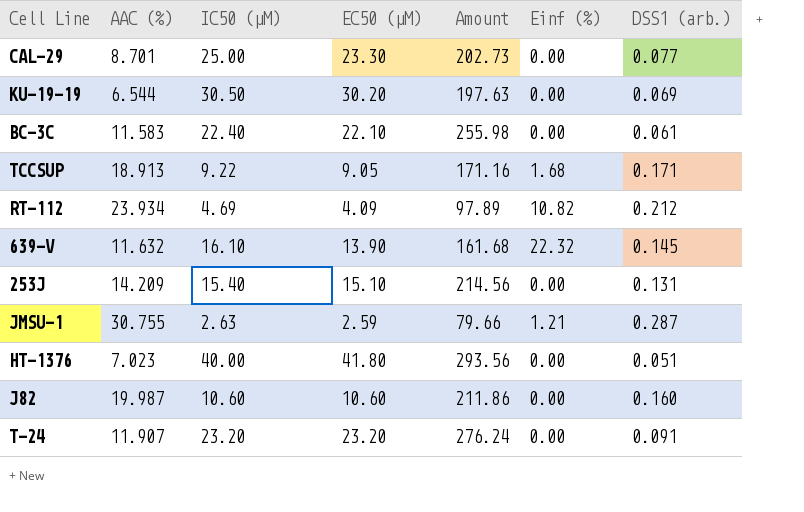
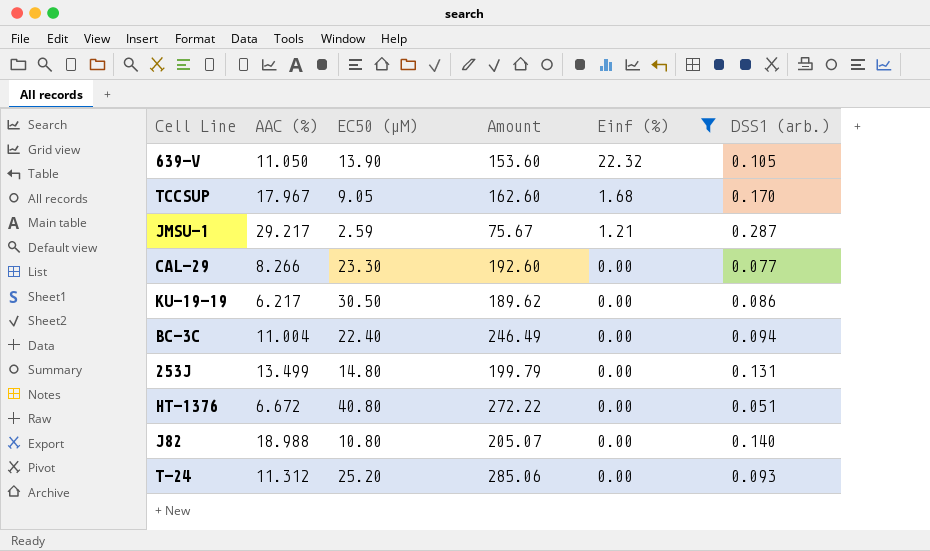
filter: none -> Einf (%) != 10.82
row order: none -> Einf (%) descending
column IC50 (µM) | position: 3 -> none
639-V | AAC (%): 11.632 -> 11.050
639-V | Amount: 161.68 -> 153.60
639-V | DSS1 (arb.): 0.145 -> 0.105
TCCSUP | AAC (%): 18.913 -> 17.967
TCCSUP | Amount: 171.16 -> 162.60
TCCSUP | DSS1 (arb.): 0.171 -> 0.170
JMSU-1 | AAC (%): 30.755 -> 29.217
JMSU-1 | Amount: 79.66 -> 75.67
CAL-29 | AAC (%): 8.701 -> 8.266
CAL-29 | Amount: 202.73 -> 192.60
KU-19-19 | AAC (%): 6.544 -> 6.217
KU-19-19 | EC50 (µM): 30.20 -> 30.50
KU-19-19 | Amount: 197.63 -> 189.62
KU-19-19 | DSS1 (arb.): 0.069 -> 0.086
BC-3C | AAC (%): 11.583 -> 11.004
BC-3C | EC50 (µM): 22.10 -> 22.40
BC-3C | Amount: 255.98 -> 246.49
BC-3C | DSS1 (arb.): 0.061 -> 0.094
253J | AAC (%): 14.209 -> 13.499
253J | EC50 (µM): 15.10 -> 14.80
253J | Amount: 214.56 -> 199.79
HT-1376 | AAC (%): 7.023 -> 6.672
HT-1376 | EC50 (µM): 41.80 -> 40.80
HT-1376 | Amount: 293.56 -> 272.22
J82 | AAC (%): 19.987 -> 18.988
J82 | EC50 (µM): 10.60 -> 10.80
J82 | Amount: 211.86 -> 205.07
J82 | DSS1 (arb.): 0.160 -> 0.140
T-24 | AAC (%): 11.907 -> 11.312
T-24 | EC50 (µM): 23.20 -> 25.20
T-24 | Amount: 276.24 -> 285.06
T-24 | DSS1 (arb.): 0.091 -> 0.093

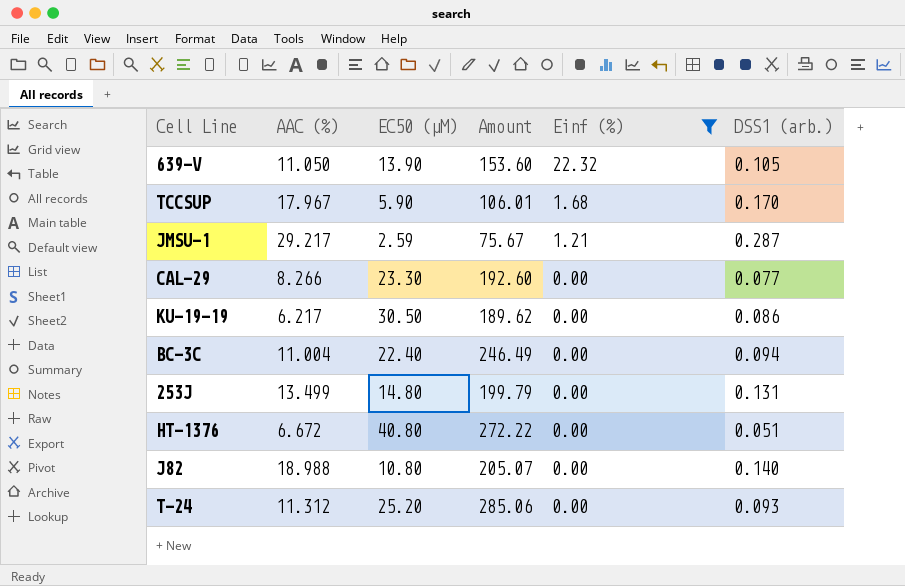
TCCSUP | EC50 (µM): 9.05 -> 5.90
TCCSUP | Amount: 162.60 -> 106.01

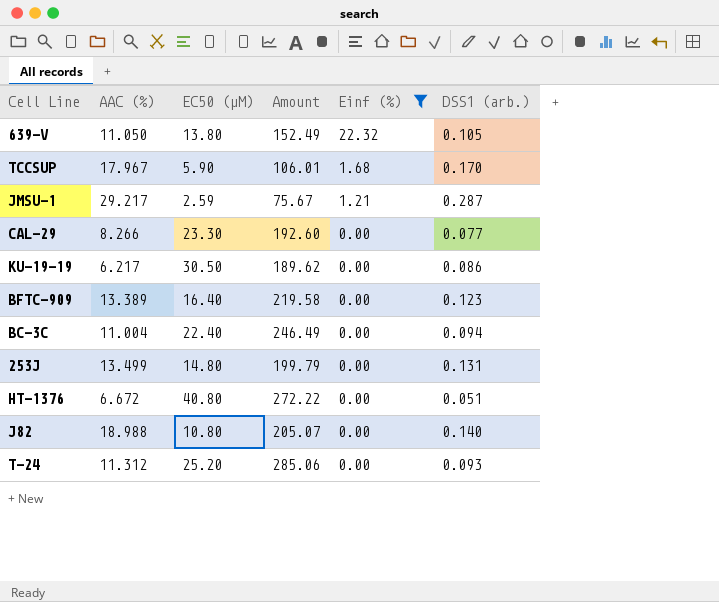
639-V | EC50 (µM): 13.90 -> 13.80
639-V | Amount: 153.60 -> 152.49
row BFTC-909: none -> 13.389 | 16.40 | 219.58 | 0.00 | 0.123

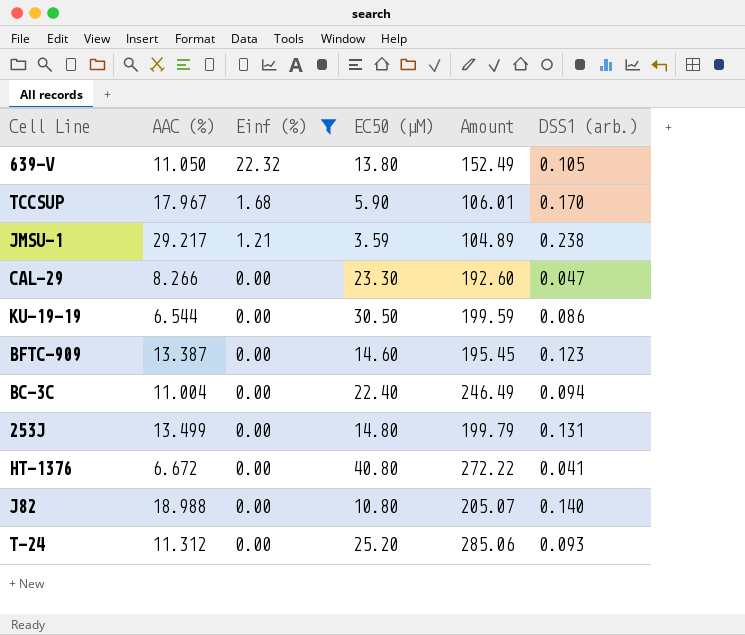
column Einf (%) | position: 5 -> 3
JMSU-1 | EC50 (µM): 2.59 -> 3.59
JMSU-1 | Amount: 75.67 -> 104.89
JMSU-1 | DSS1 (arb.): 0.287 -> 0.238
CAL-29 | DSS1 (arb.): 0.077 -> 0.047
KU-19-19 | AAC (%): 6.217 -> 6.544
KU-19-19 | Amount: 189.62 -> 199.59
BFTC-909 | AAC (%): 13.389 -> 13.387
BFTC-909 | EC50 (µM): 16.40 -> 14.60
BFTC-909 | Amount: 219.58 -> 195.45
HT-1376 | DSS1 (arb.): 0.051 -> 0.041

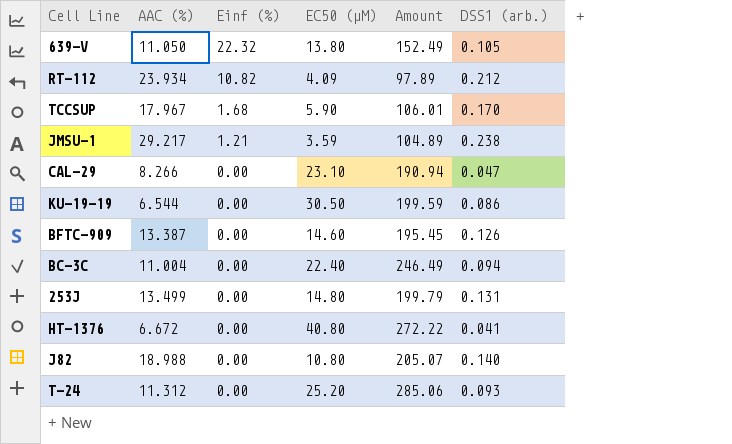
filter: Einf (%) != 10.82 -> none
CAL-29 | EC50 (µM): 23.30 -> 23.10
CAL-29 | Amount: 192.60 -> 190.94
BFTC-909 | DSS1 (arb.): 0.123 -> 0.126

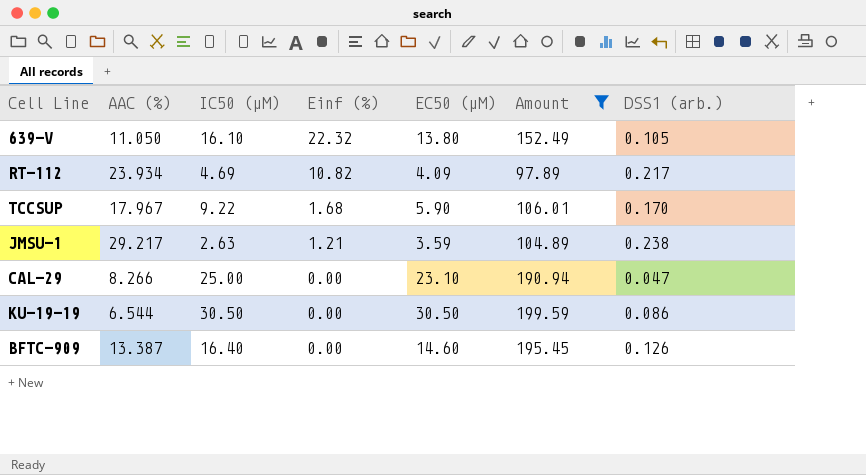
filter: none -> Amount <= 199.59
column IC50 (µM) | position: none -> 3
RT-112 | DSS1 (arb.): 0.212 -> 0.217

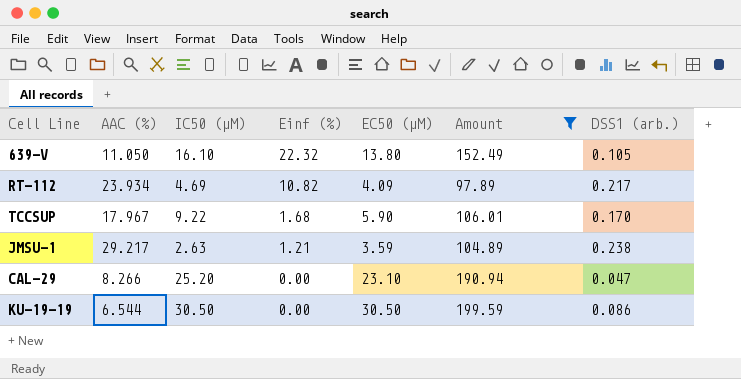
row BFTC-909: 13.387 | 16.40 | 0.00 | 14.60 | 195.45 | 0.126 -> none
CAL-29 | IC50 (µM): 25.00 -> 25.20

